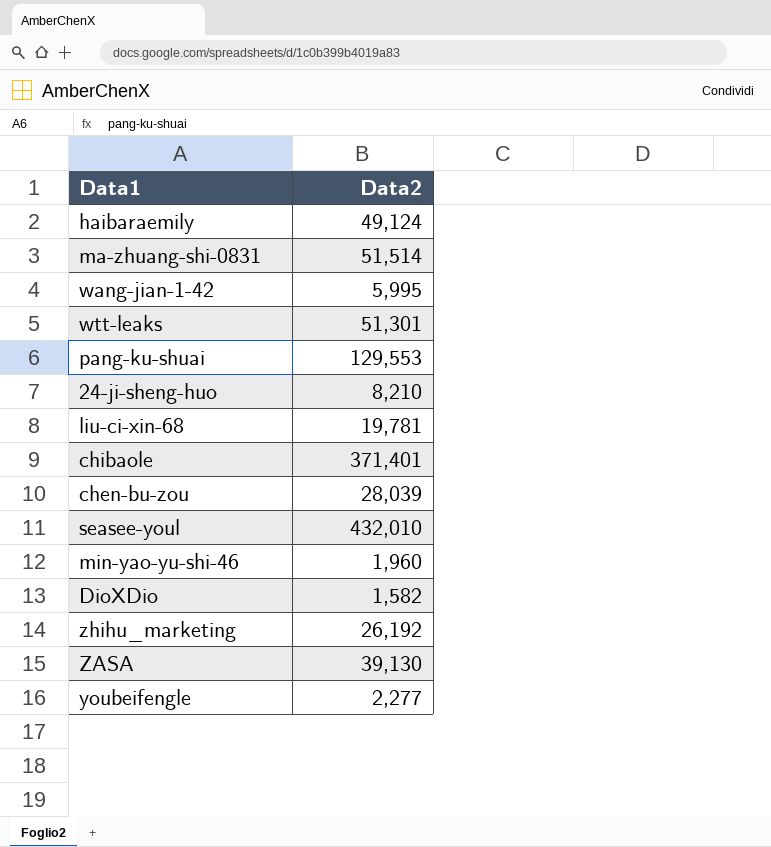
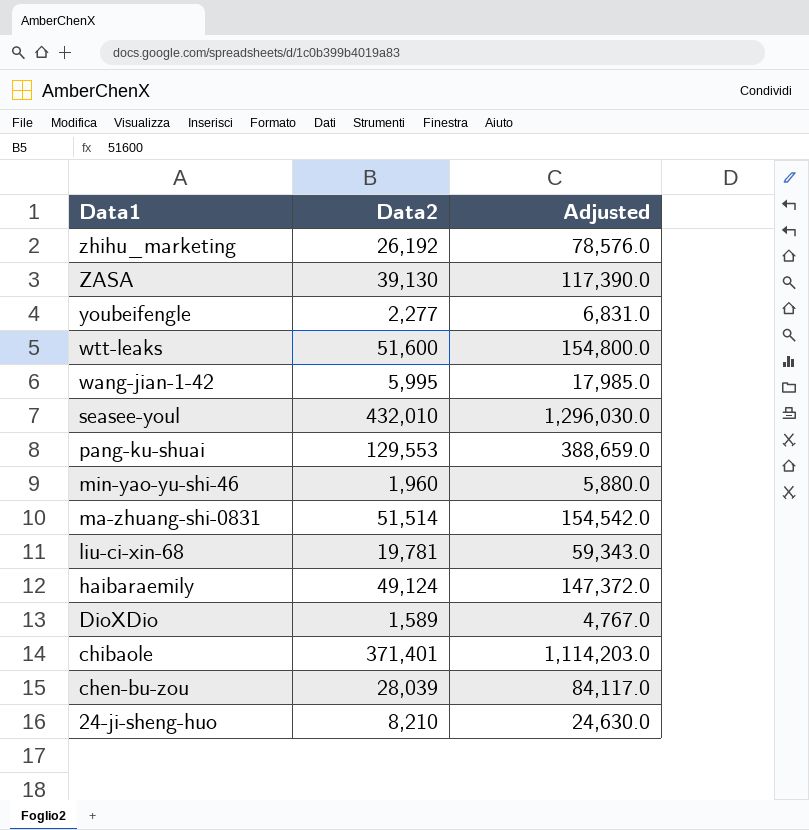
row order: none -> Data1 descending
column Adjusted | formula: none -> [Data2] * 3
wtt-leaks | Data2: 51,301 -> 51,600
DioXDio | Data2: 1,582 -> 1,589

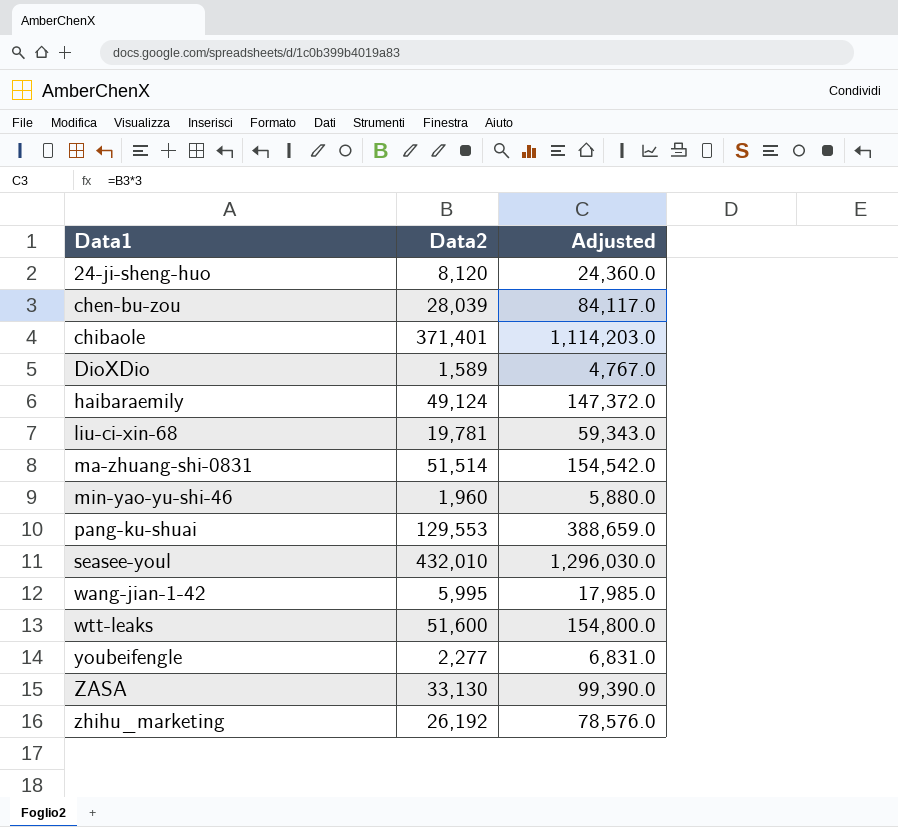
row order: Data1 descending -> Data1 ascending
24-ji-sheng-huo | Data2: 8,210 -> 8,120
24-ji-sheng-huo | Adjusted: 24,630.0 -> 24,360.0
ZASA | Data2: 39,130 -> 33,130
ZASA | Adjusted: 117,390.0 -> 99,390.0

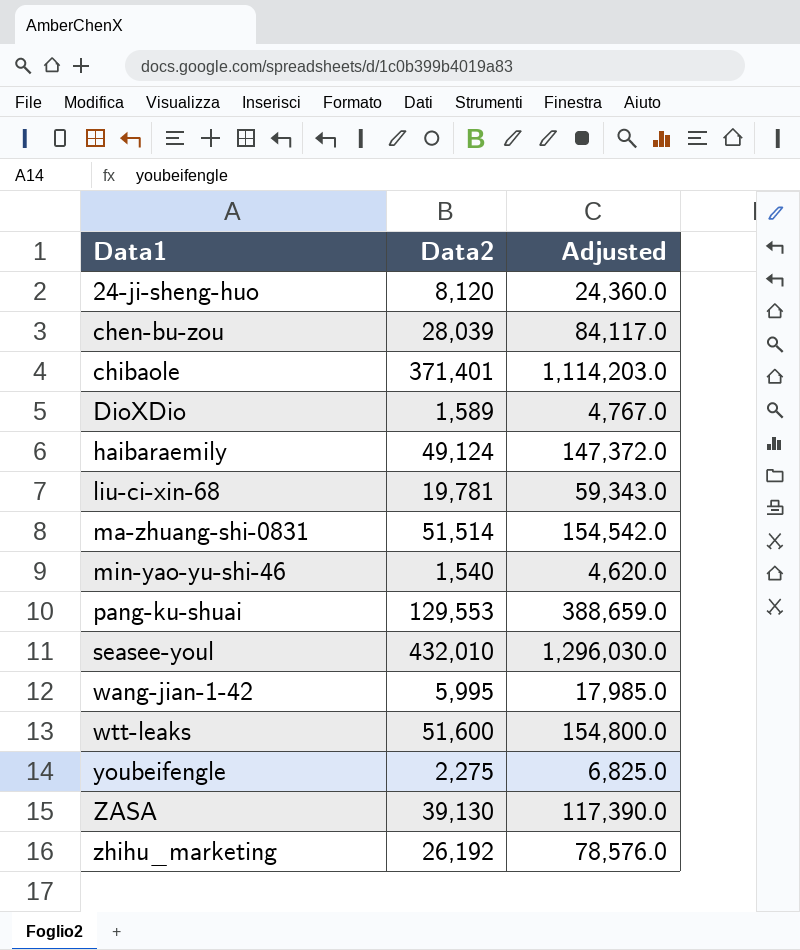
min-yao-yu-shi-46 | Data2: 1,960 -> 1,540
min-yao-yu-shi-46 | Adjusted: 5,880.0 -> 4,620.0
youbeifengle | Data2: 2,277 -> 2,275
youbeifengle | Adjusted: 6,831.0 -> 6,825.0
ZASA | Data2: 33,130 -> 39,130
ZASA | Adjusted: 99,390.0 -> 117,390.0

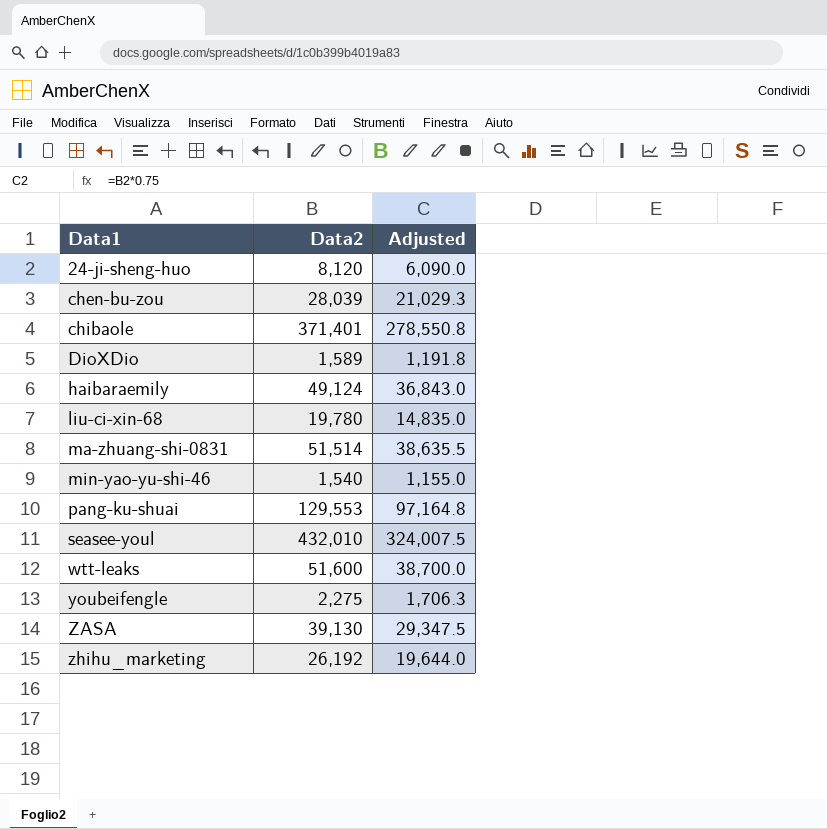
column Adjusted | formula: [Data2] * 3 -> [Data2] * 0.75
row wang-jian-1-42: 5,995 | 17,985.0 -> none
liu-ci-xin-68 | Data2: 19,781 -> 19,780

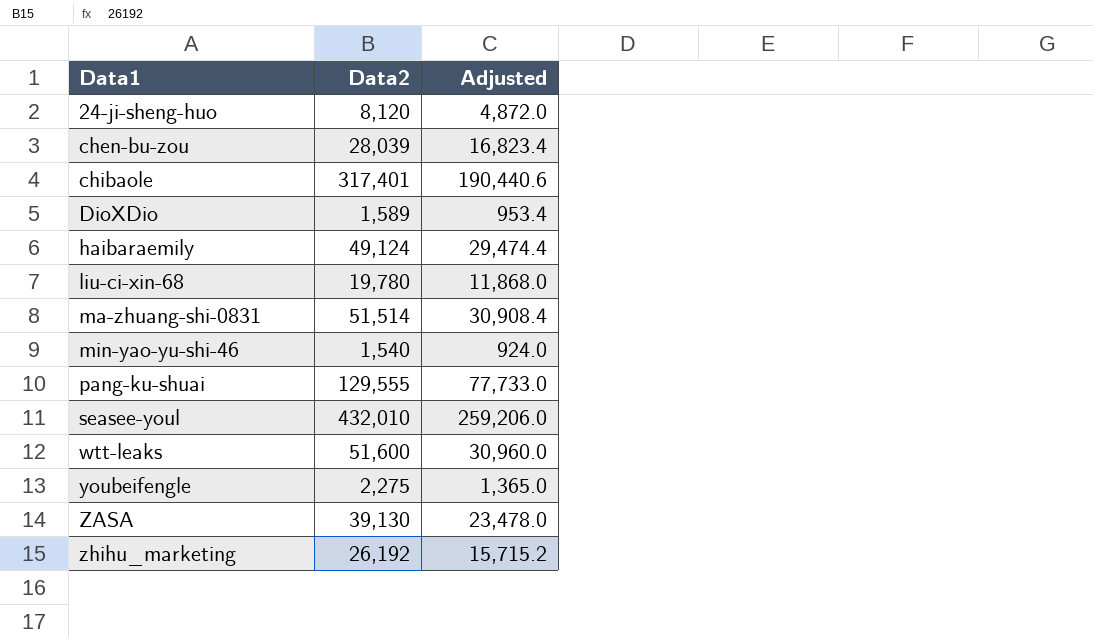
column Adjusted | formula: [Data2] * 0.75 -> [Data2] * 0.6
chibaole | Data2: 371,401 -> 317,401
pang-ku-shuai | Data2: 129,553 -> 129,555

